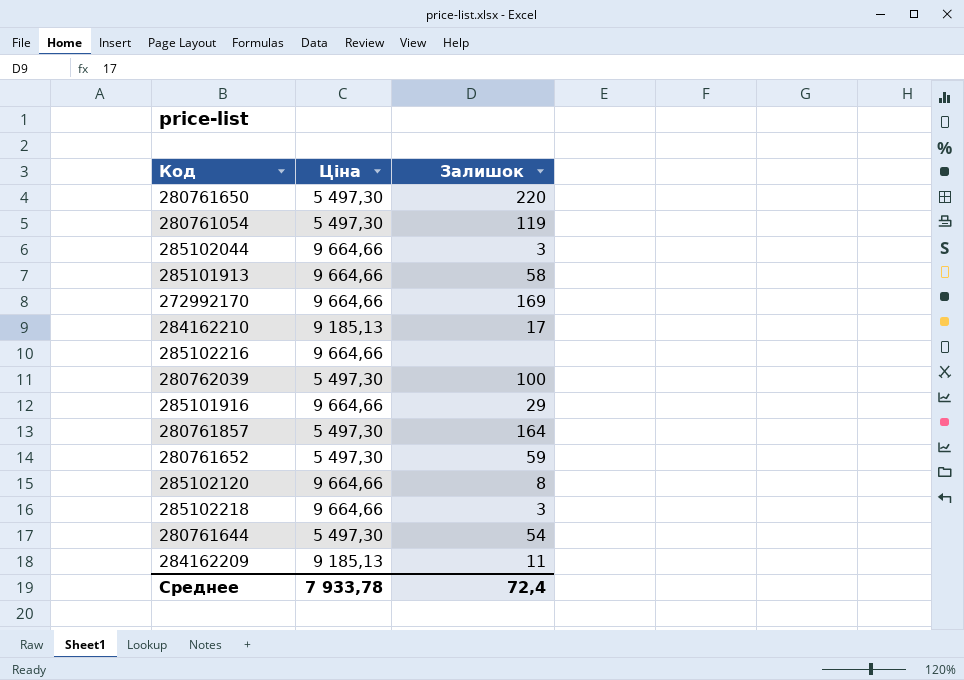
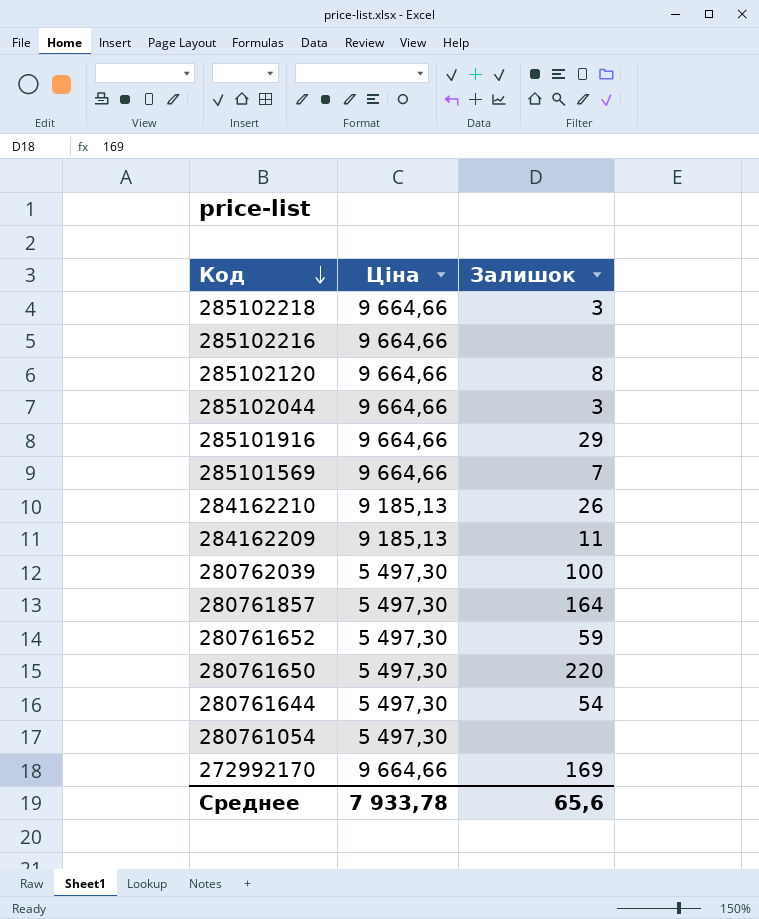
row order: none -> Код descending
row 285101913: 9 664,66 | 58 -> none
row 285101569: none -> 9 664,66 | 7
284162210 | Залишок: 17 -> 26
280761054 | Залишок: 119 -> none
Среднее | Залишок: 72,4 -> 65,6

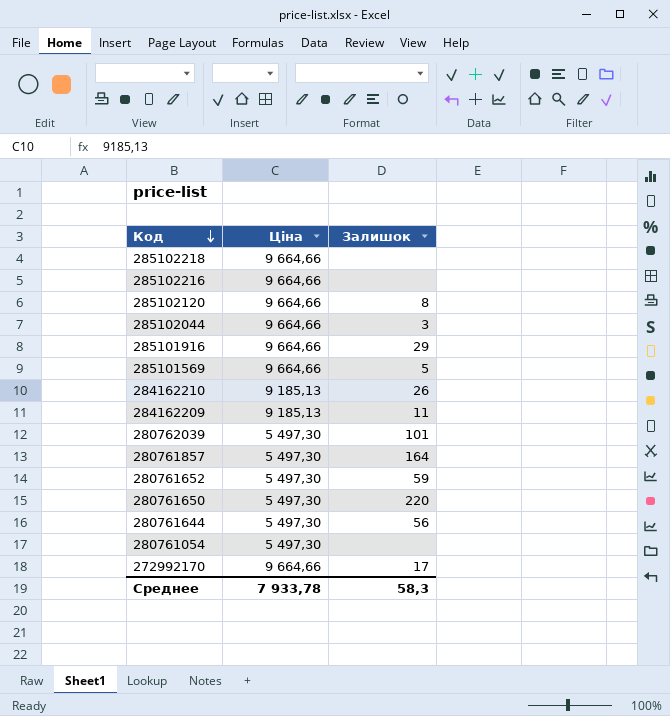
285102218 | Залишок: 3 -> none
285101569 | Залишок: 7 -> 5
280762039 | Залишок: 100 -> 101
280761644 | Залишок: 54 -> 56
272992170 | Залишок: 169 -> 17
Среднее | Залишок: 65,6 -> 58,3

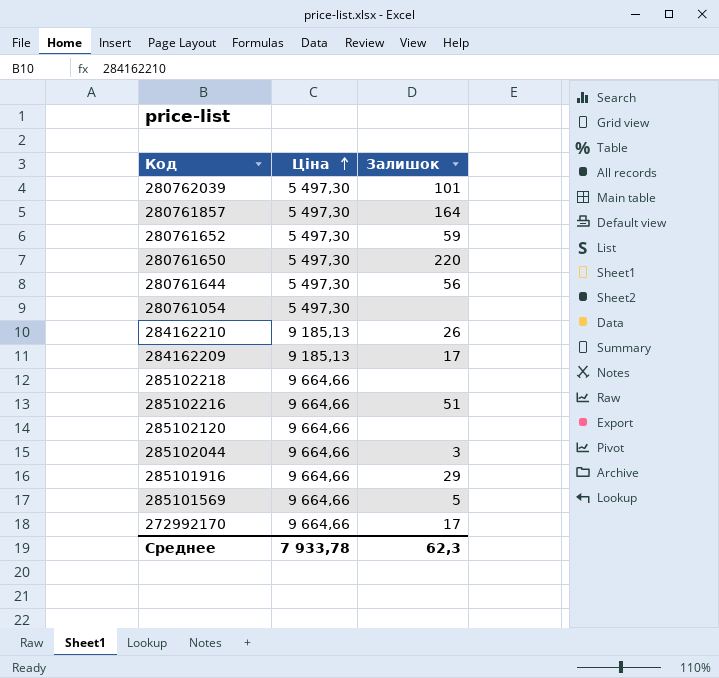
row order: Код descending -> Ціна ascending
284162209 | Залишок: 11 -> 17
285102216 | Залишок: none -> 51
285102120 | Залишок: 8 -> none
Среднее | Залишок: 58,3 -> 62,3

